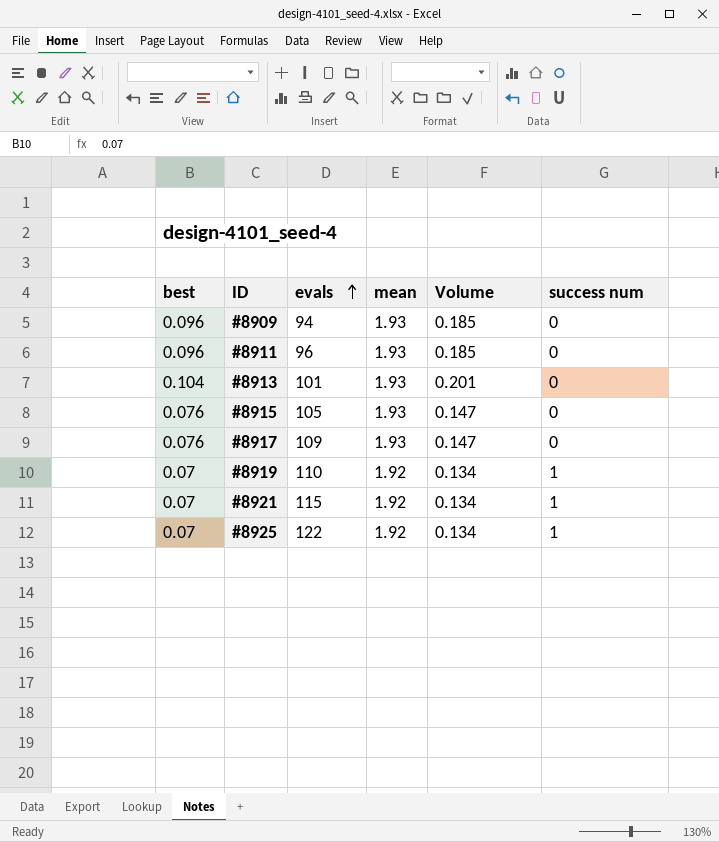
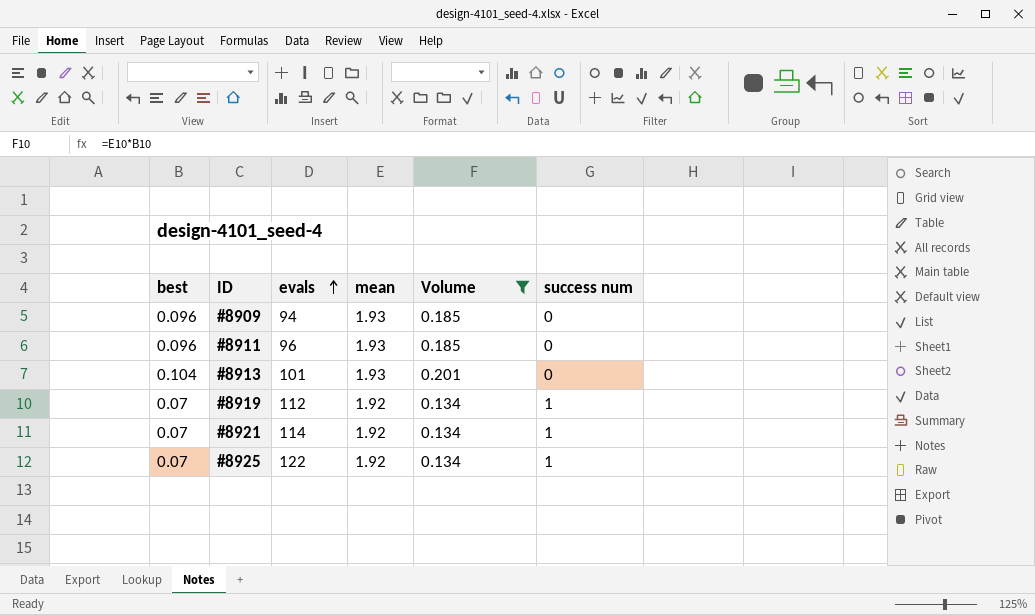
filter: none -> Volume != 0.147
#8919 | evals: 110 -> 112
#8921 | evals: 115 -> 114

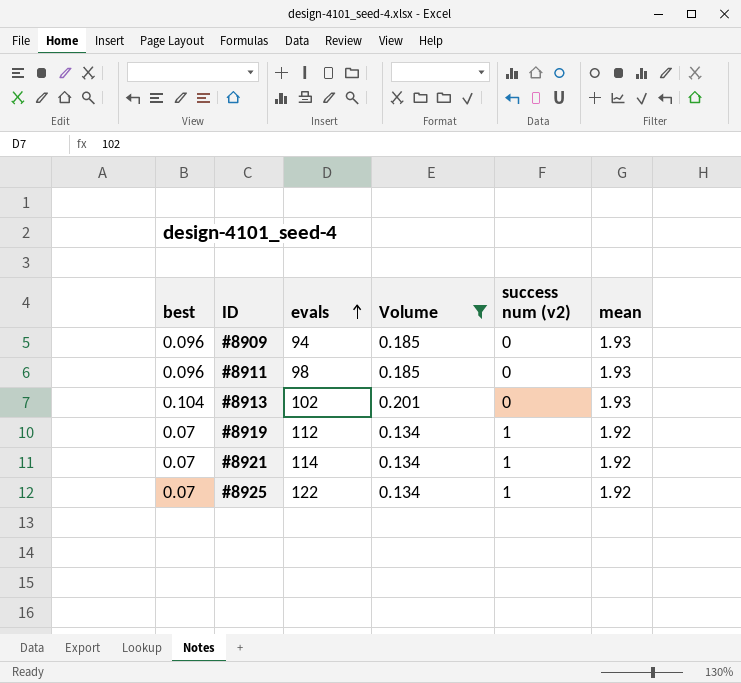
column name: success num -> success num (v2)
column mean | position: 4 -> 6
#8911 | evals: 96 -> 98
#8913 | evals: 101 -> 102

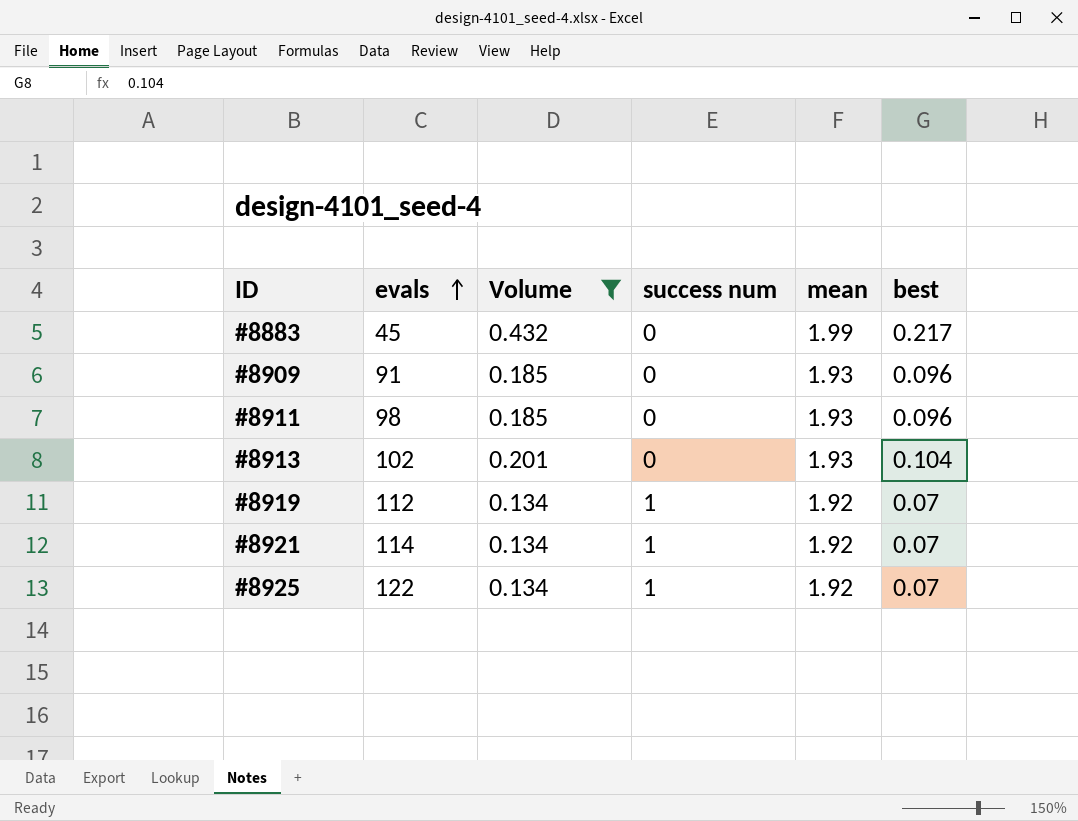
column name: success num (v2) -> success num
column best | position: 1 -> 6
row #8883: none -> 45 | 0.432 | 0 | 1.99 | 0.217
#8909 | evals: 94 -> 91

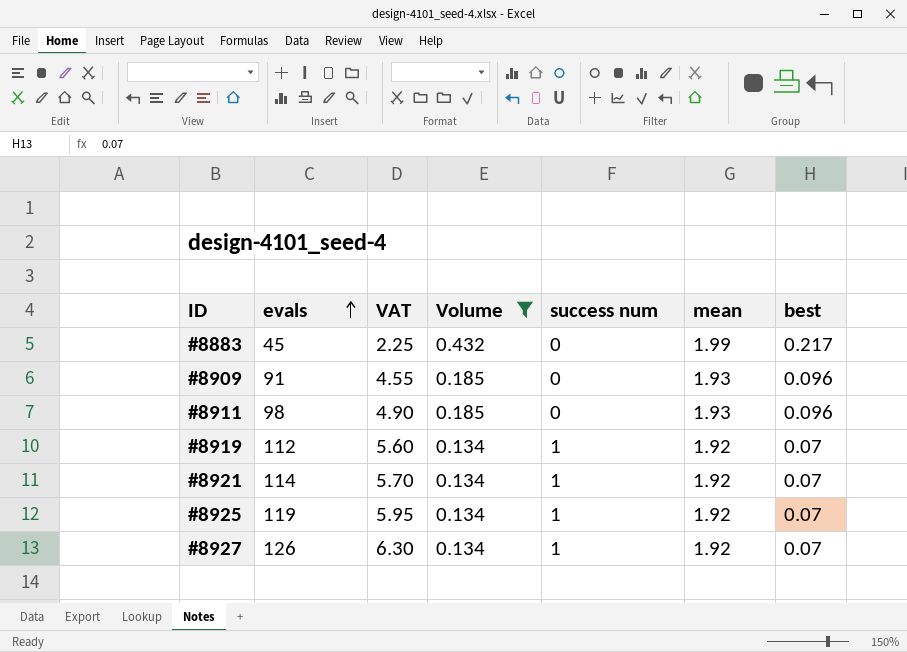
column VAT | formula: none -> [evals] * 0.05
row #8913: 102 | 0.201 | 0 | 1.93 | 0.104 -> none
#8925 | evals: 122 -> 119
row #8927: none -> 126 | 6.30 | 0.134 | 1 | 1.92 | 0.07

